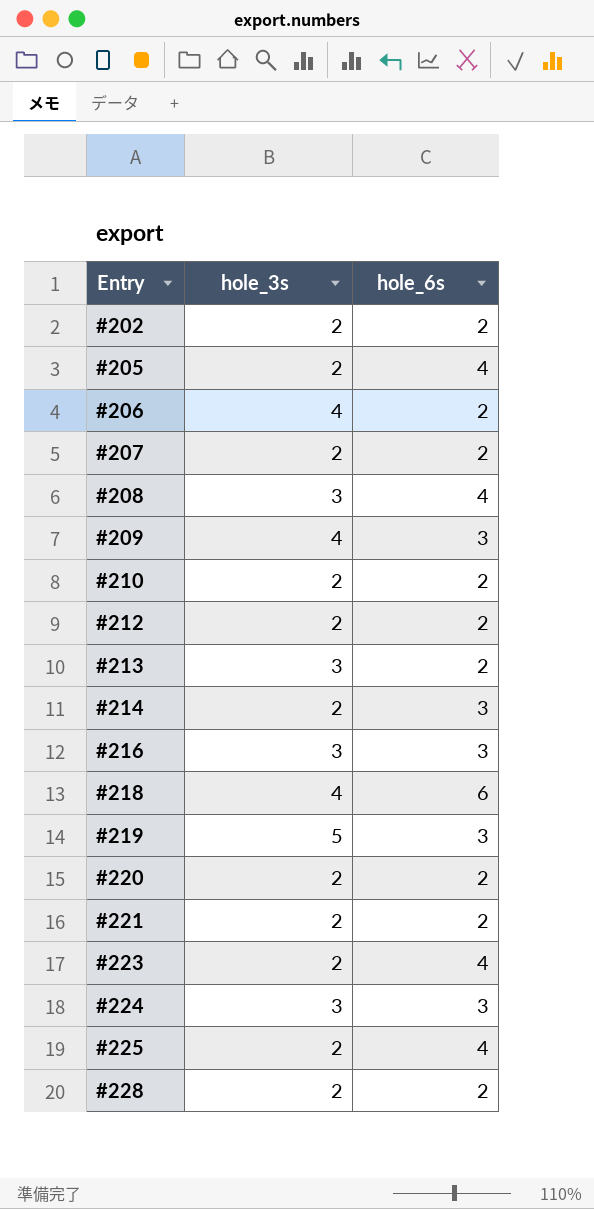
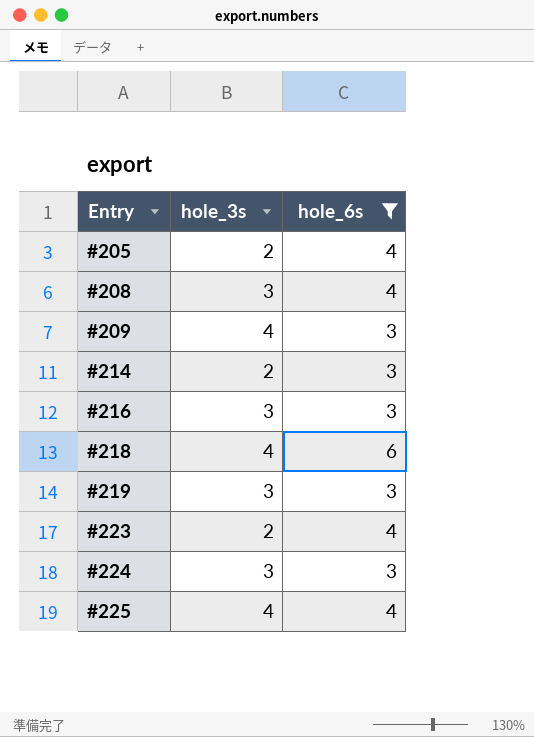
filter: none -> hole_6s != 2
#219 | hole_3s: 5 -> 3
#225 | hole_3s: 2 -> 4

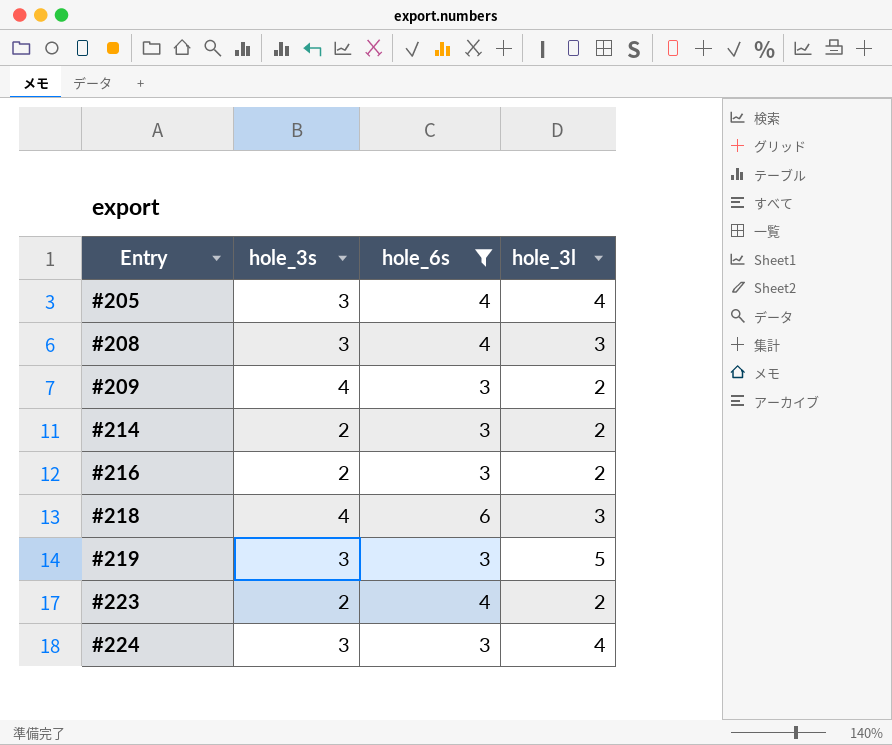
column hole_3l | position: none -> 4
row #225: 4 | 4 -> none
#205 | hole_3s: 2 -> 3
#216 | hole_3s: 3 -> 2

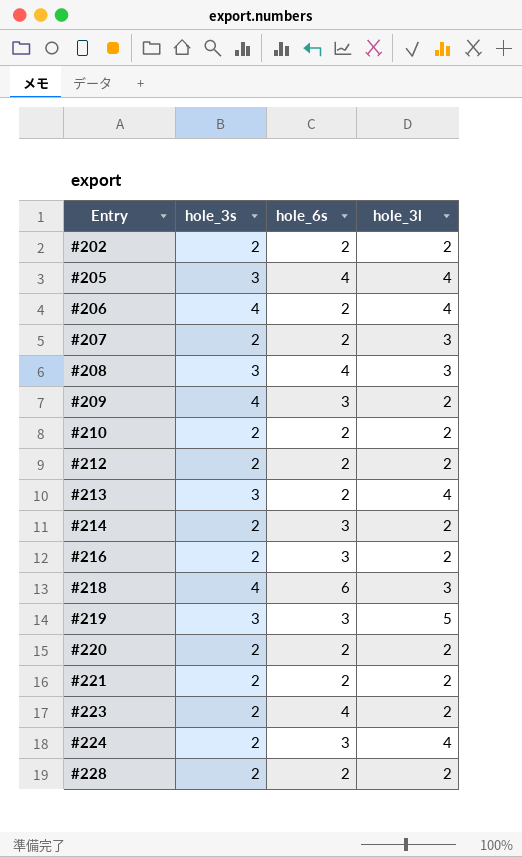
filter: hole_6s != 2 -> none
#224 | hole_3s: 3 -> 2

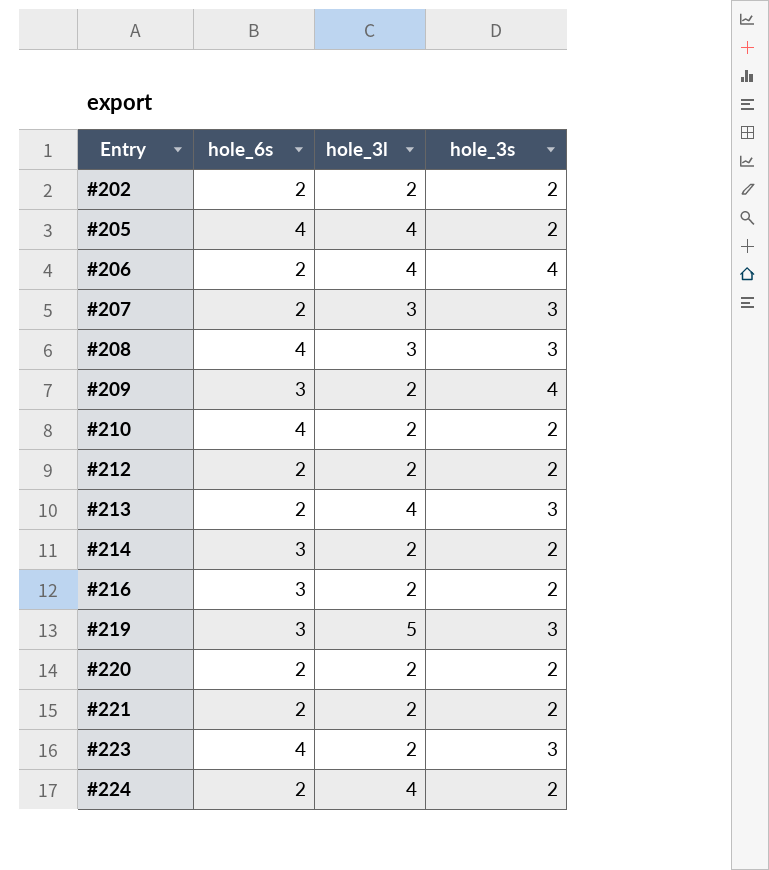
column hole_3s | position: 2 -> 4
row #218: 4 | 6 | 3 -> none
row #228: 2 | 2 | 2 -> none
#205 | hole_3s: 3 -> 2
#207 | hole_3s: 2 -> 3
#210 | hole_6s: 2 -> 4
#223 | hole_3s: 2 -> 3
#224 | hole_6s: 3 -> 2

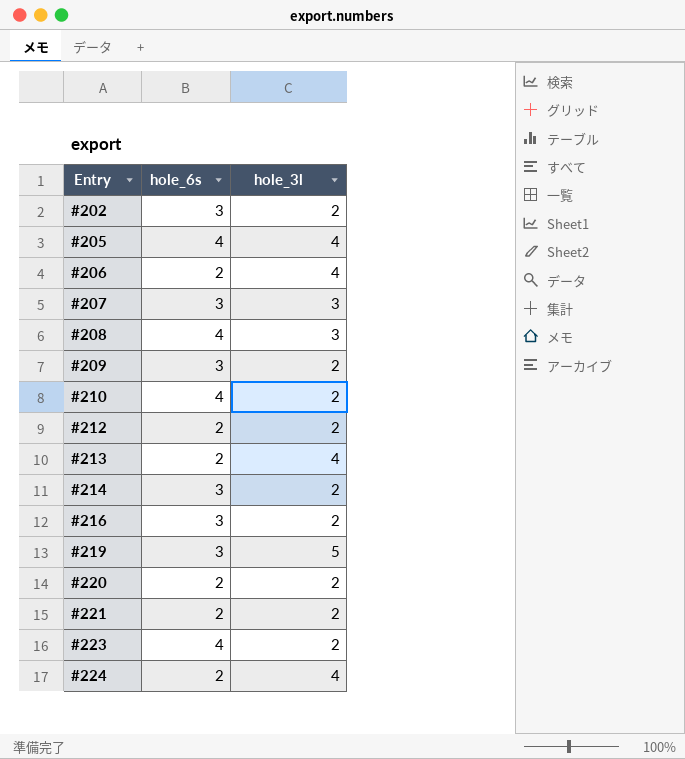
column hole_3s | position: 4 -> none
#202 | hole_6s: 2 -> 3
#207 | hole_6s: 2 -> 3

